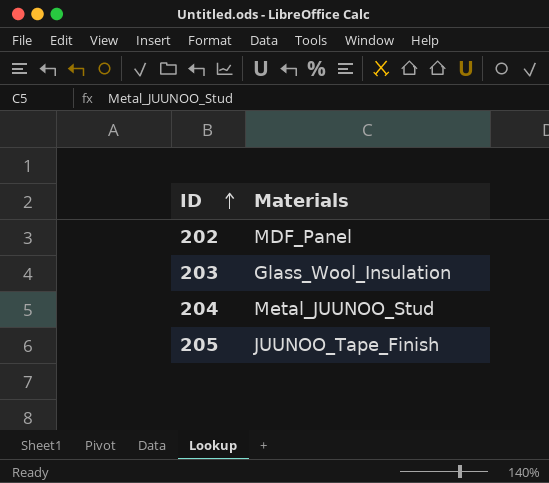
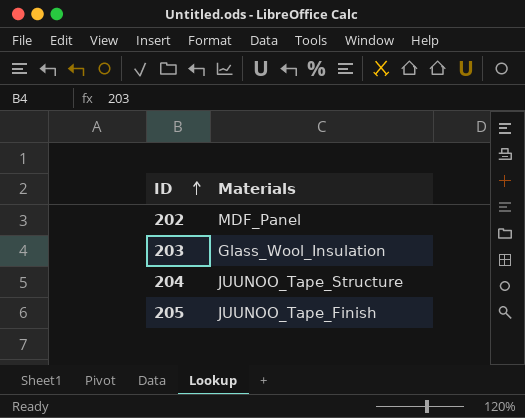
204 | Materials: Metal_JUUNOO_Stud -> JUUNOO_Tape_Structure

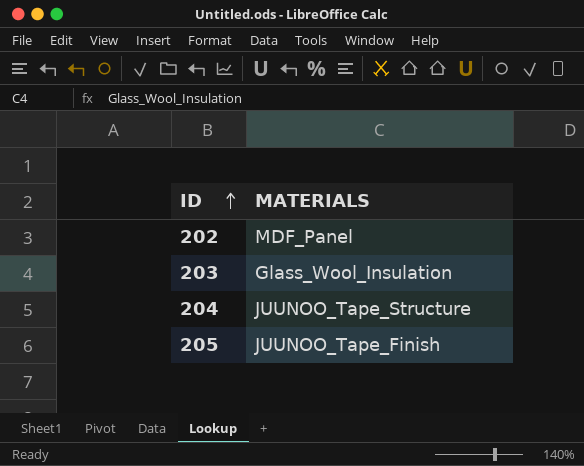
column name: Materials -> MATERIALS

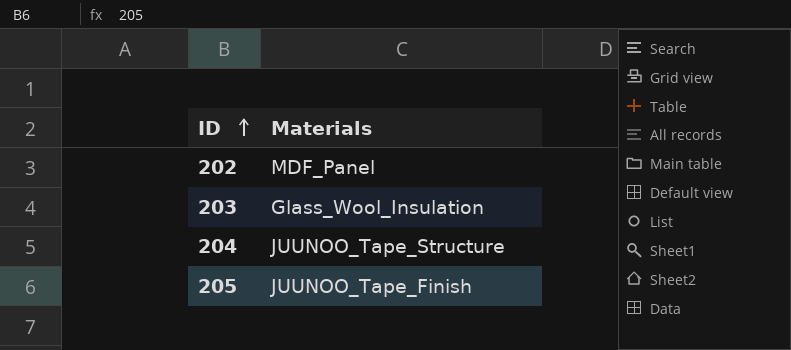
column name: MATERIALS -> Materials

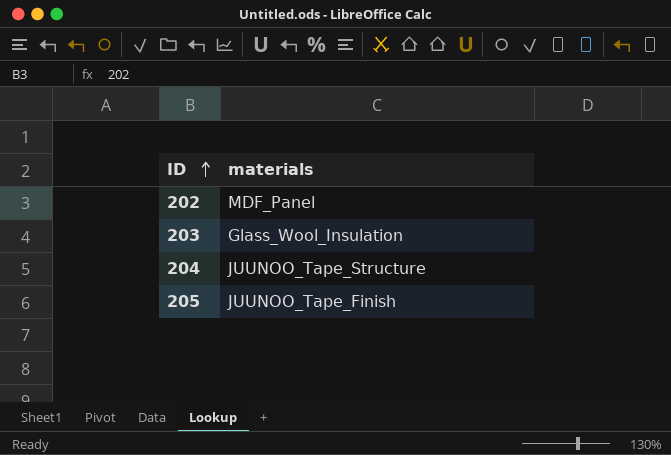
column name: Materials -> materials

